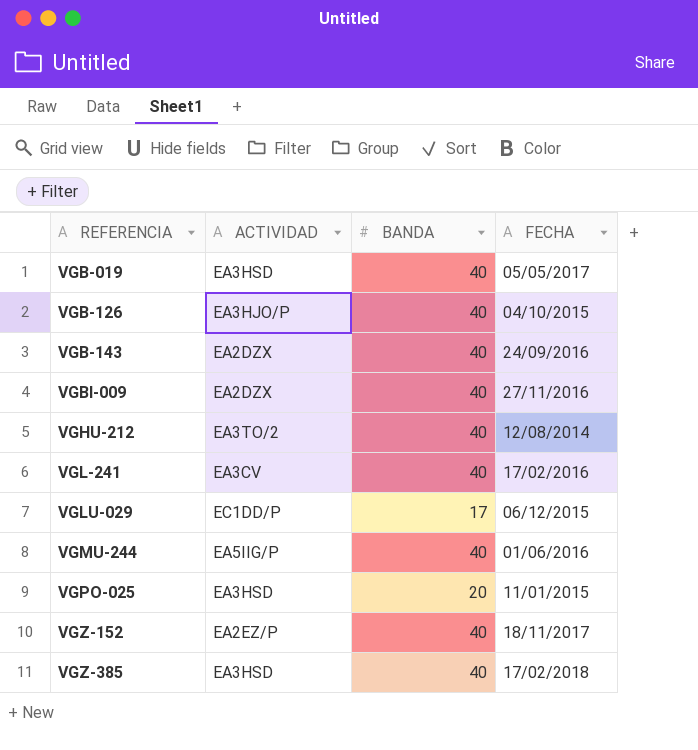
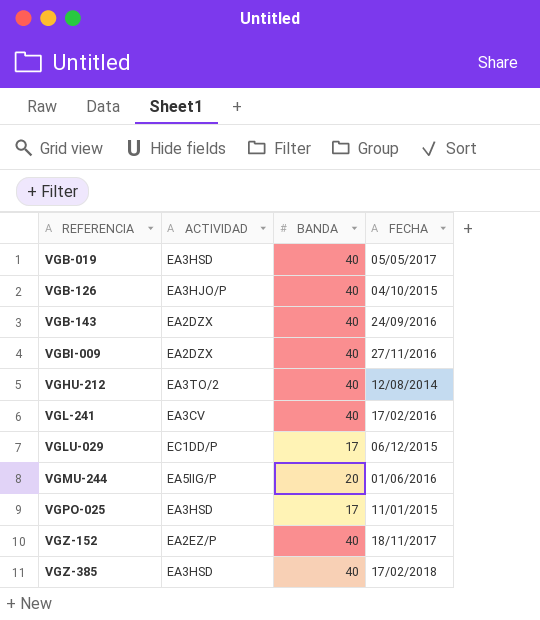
VGMU-244 | BANDA: 40 -> 20
VGPO-025 | BANDA: 20 -> 17

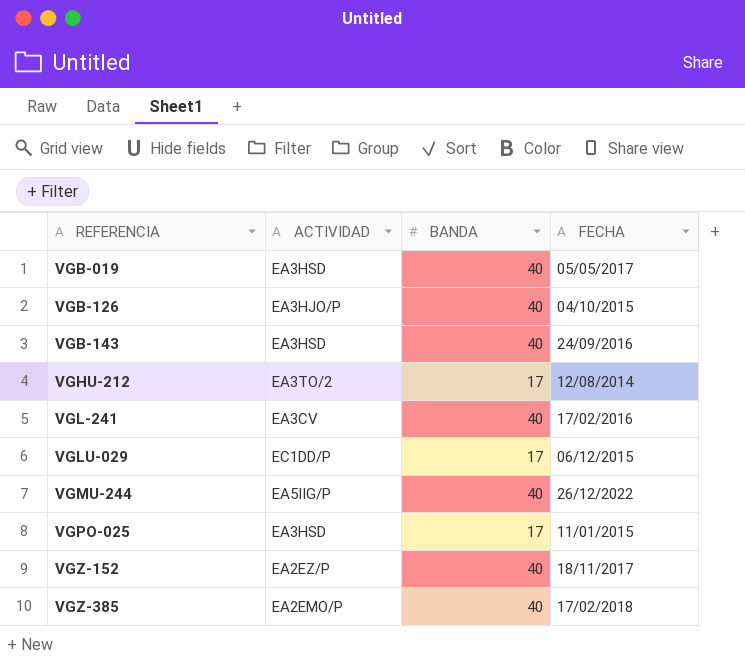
row VGBI-009: EA2DZX | 40 | 27/11/2016 -> none
VGB-143 | ACTIVIDAD: EA2DZX -> EA3HSD
VGHU-212 | BANDA: 40 -> 17
VGMU-244 | BANDA: 20 -> 40
VGMU-244 | FECHA: 01/06/2016 -> 26/12/2022
VGZ-385 | ACTIVIDAD: EA3HSD -> EA2EMO/P

